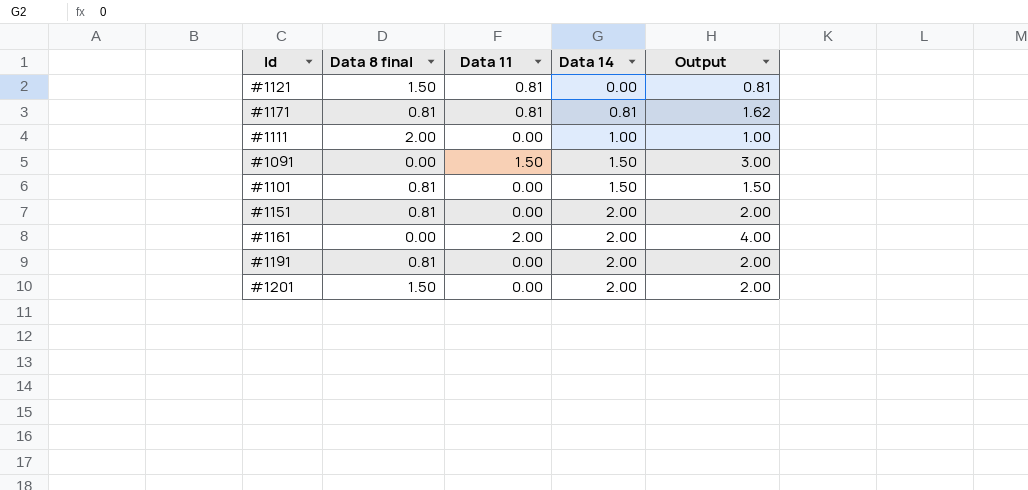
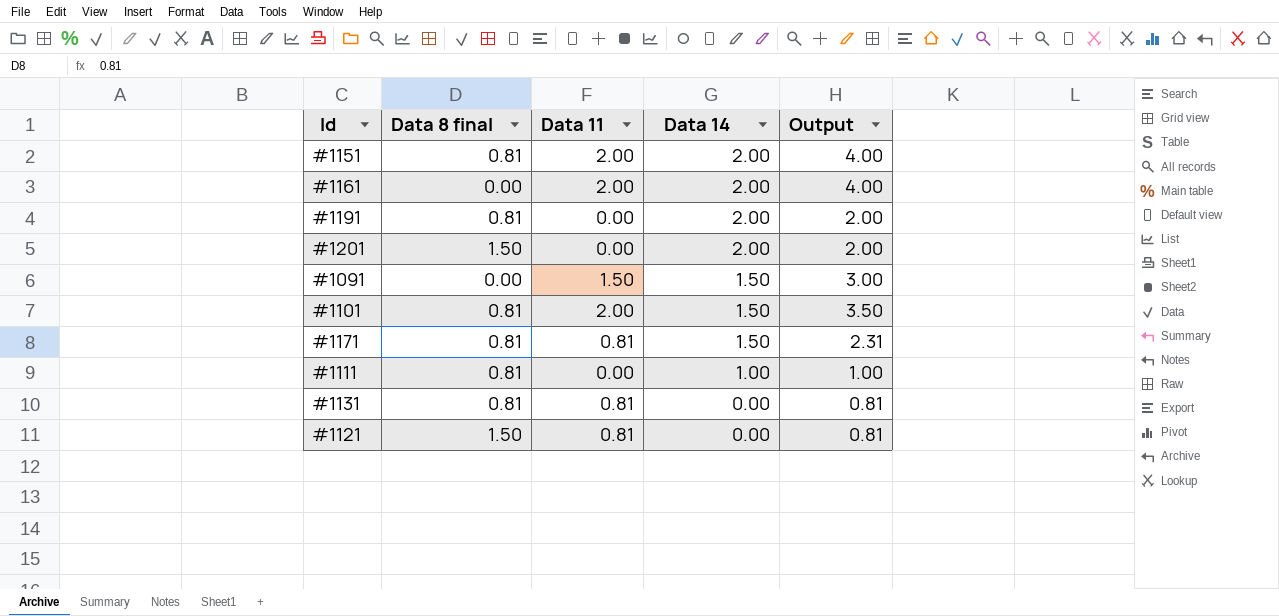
row order: Data 14 ascending -> Data 14 descending
#1151 | Data 11: 0.00 -> 2.00
#1151 | Output: 2.00 -> 4.00
#1101 | Data 11: 0.00 -> 2.00
#1101 | Output: 1.50 -> 3.50
#1171 | Data 14: 0.81 -> 1.50
#1171 | Output: 1.62 -> 2.31
#1111 | Data 8 final: 2.00 -> 0.81
row #1131: none -> 0.81 | 0.81 | 0.00 | 0.81

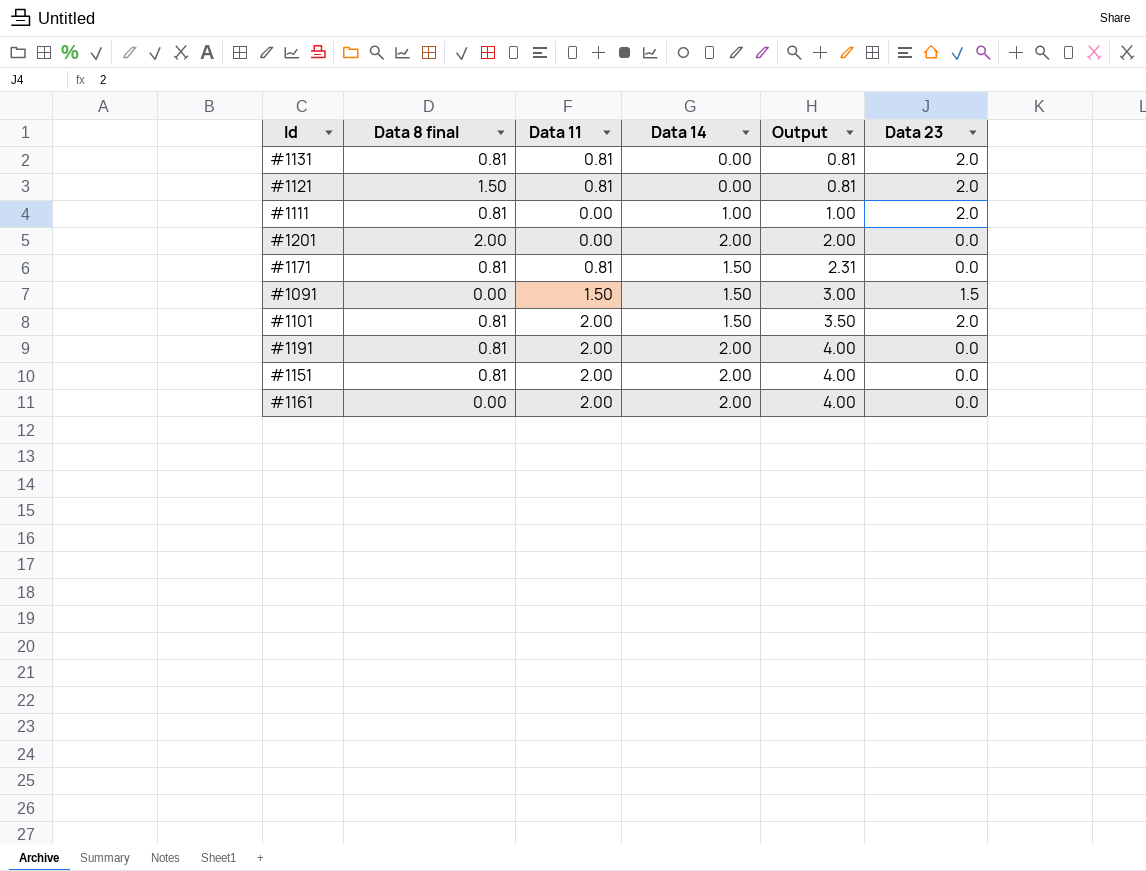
row order: Data 14 descending -> Output ascending
column Data 23 | position: none -> 6
#1201 | Data 8 final: 1.50 -> 2.00
#1191 | Data 11: 0.00 -> 2.00
#1191 | Output: 2.00 -> 4.00

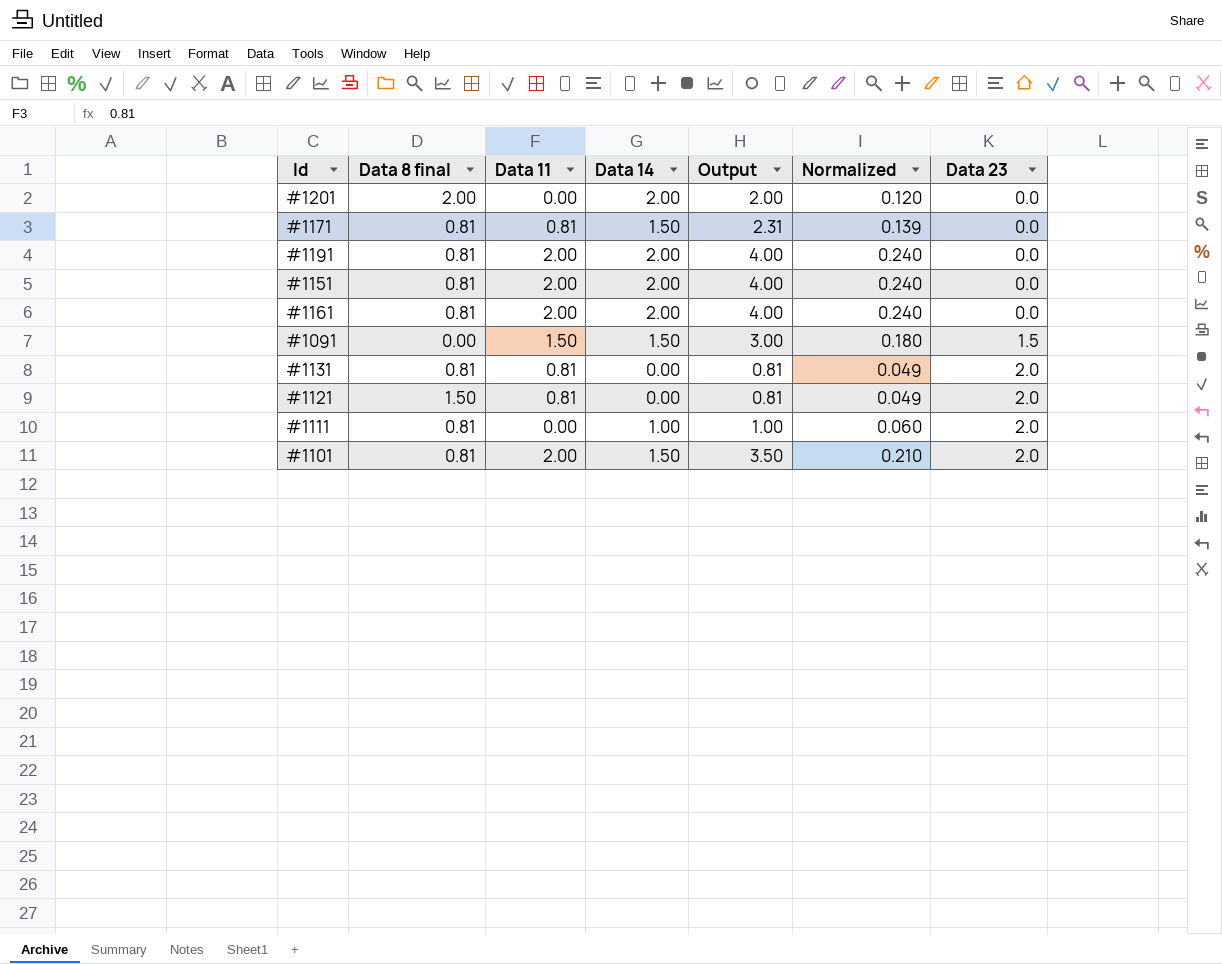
row order: Output ascending -> Data 23 ascending
column Normalized | formula: none -> [Output] * 0.06
#1161 | Data 8 final: 0.00 -> 0.81

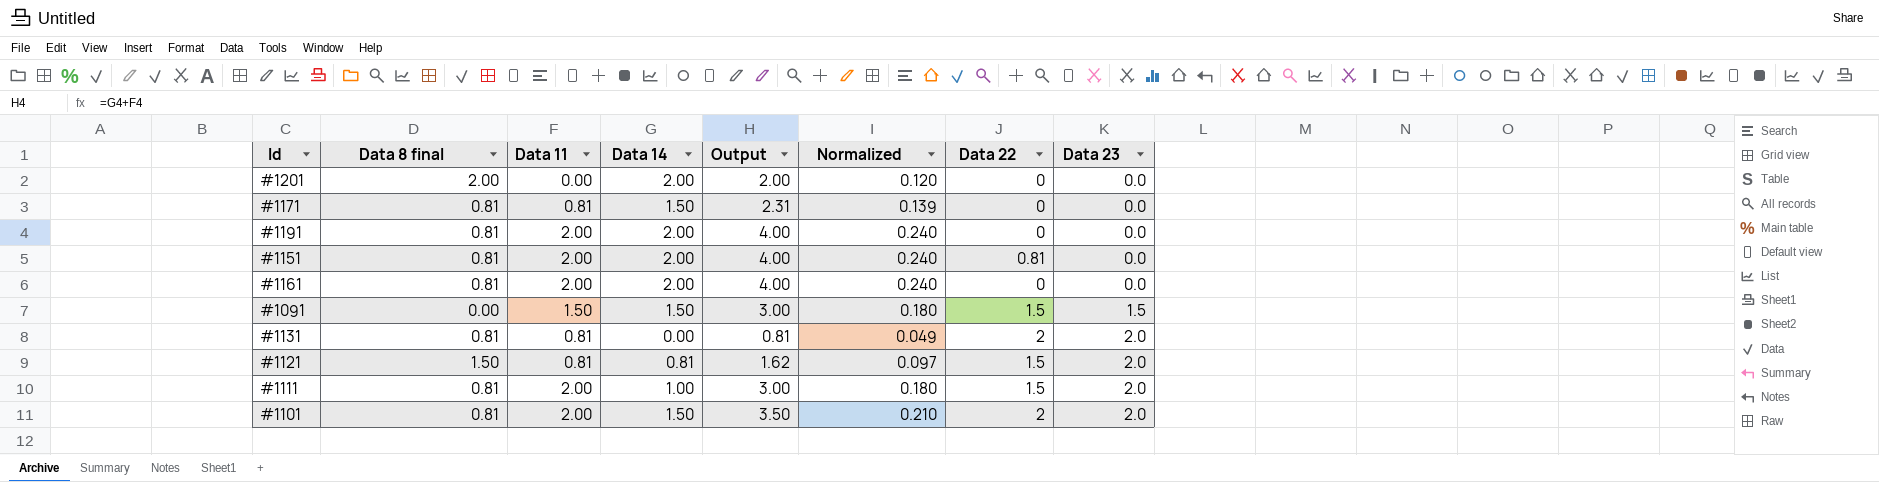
column Data 22 | position: none -> 7
#1121 | Data 14: 0.00 -> 0.81
#1121 | Output: 0.81 -> 1.62
#1121 | Normalized: 0.049 -> 0.097
#1111 | Data 11: 0.00 -> 2.00
#1111 | Output: 1.00 -> 3.00
#1111 | Normalized: 0.060 -> 0.180

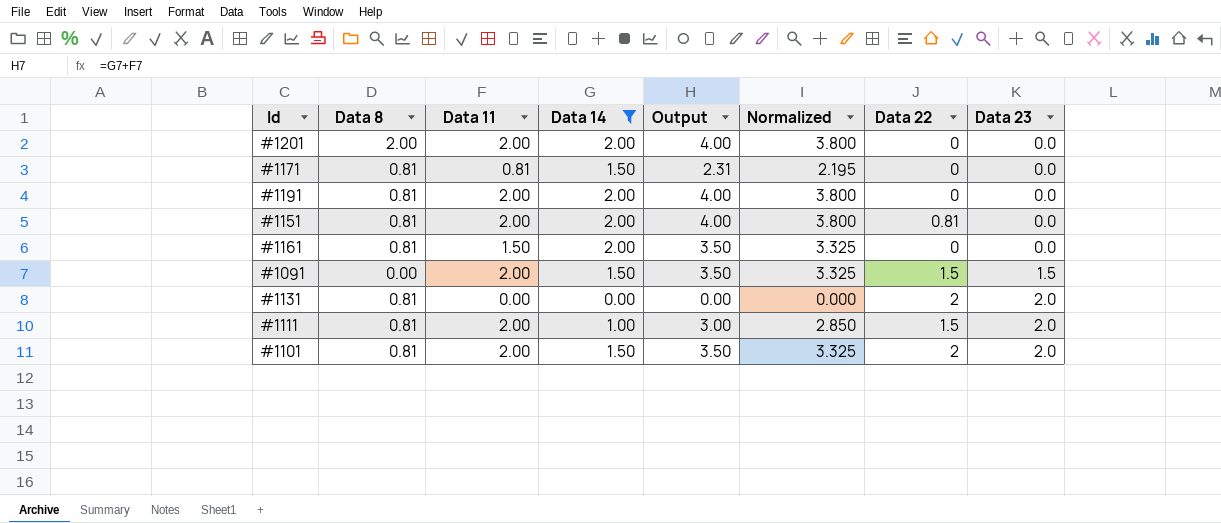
filter: none -> Data 14 != 0.81
column name: Data 8 final -> Data 8
column Normalized | formula: [Output] * 0.06 -> [Output] * 0.95
#1201 | Data 11: 0.00 -> 2.00
#1201 | Output: 2.00 -> 4.00
#1161 | Data 11: 2.00 -> 1.50
#1161 | Output: 4.00 -> 3.50
#1091 | Data 11: 1.50 -> 2.00
#1091 | Output: 3.00 -> 3.50
#1131 | Data 11: 0.81 -> 0.00
#1131 | Output: 0.81 -> 0.00

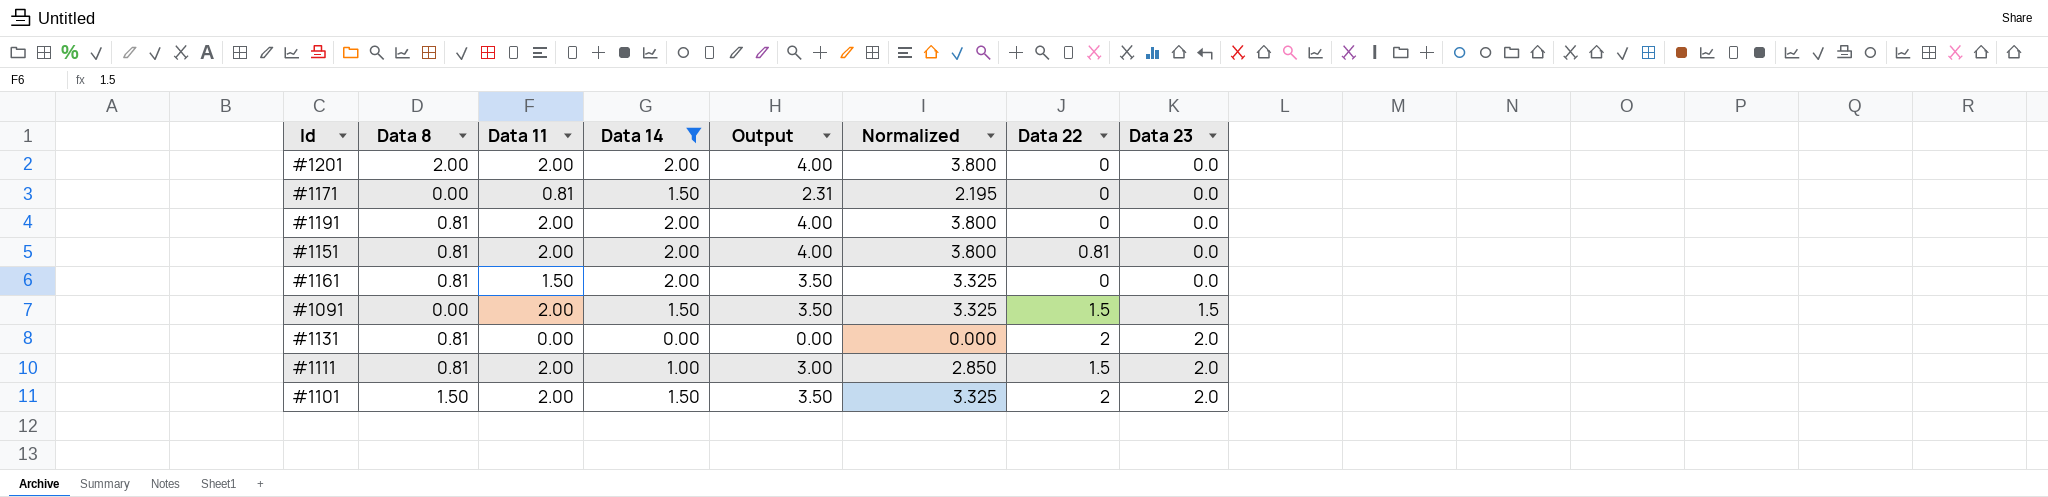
#1171 | Data 8: 0.81 -> 0.00
#1101 | Data 8: 0.81 -> 1.50

